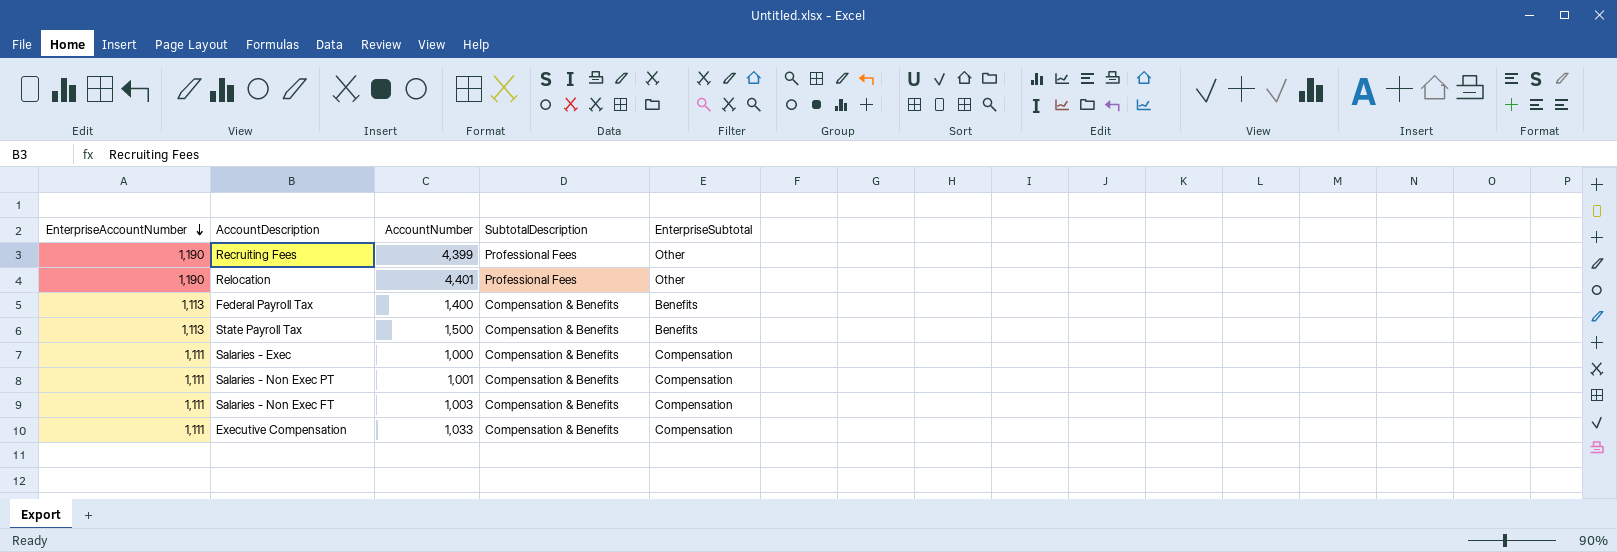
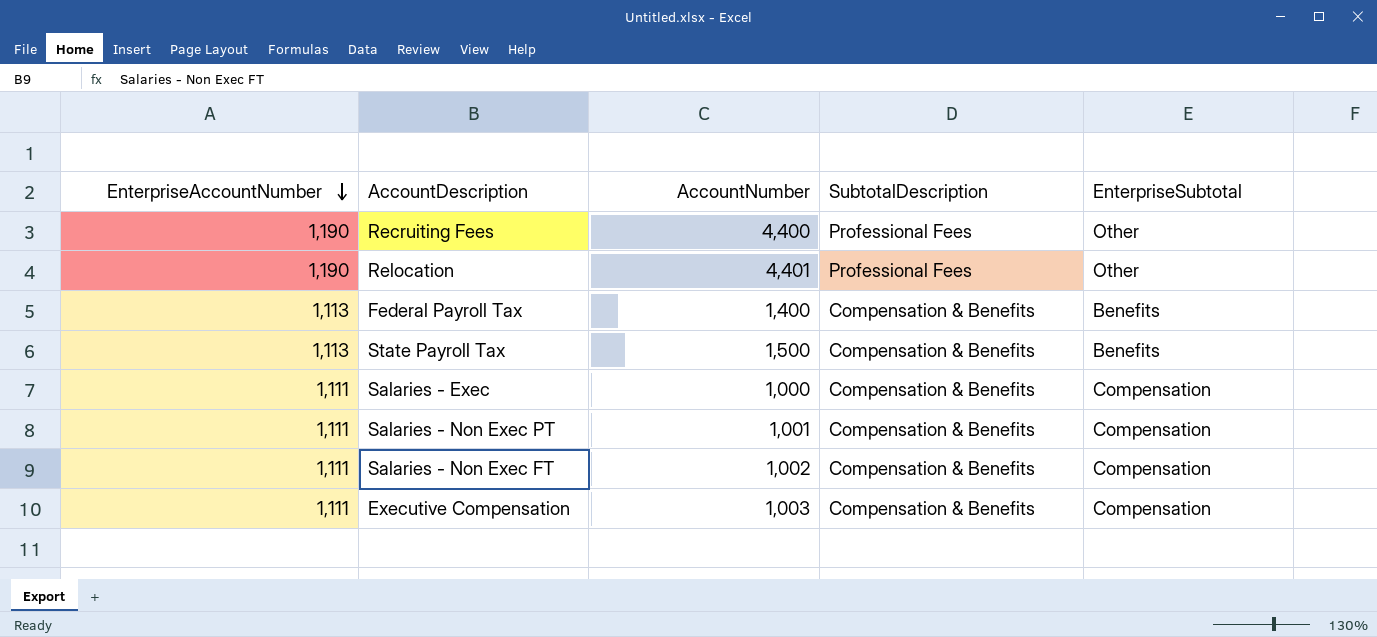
Recruiting Fees | AccountNumber: 4,399 -> 4,400
Salaries - Non Exec FT | AccountNumber: 1,003 -> 1,002
Executive Compensation | AccountNumber: 1,033 -> 1,003

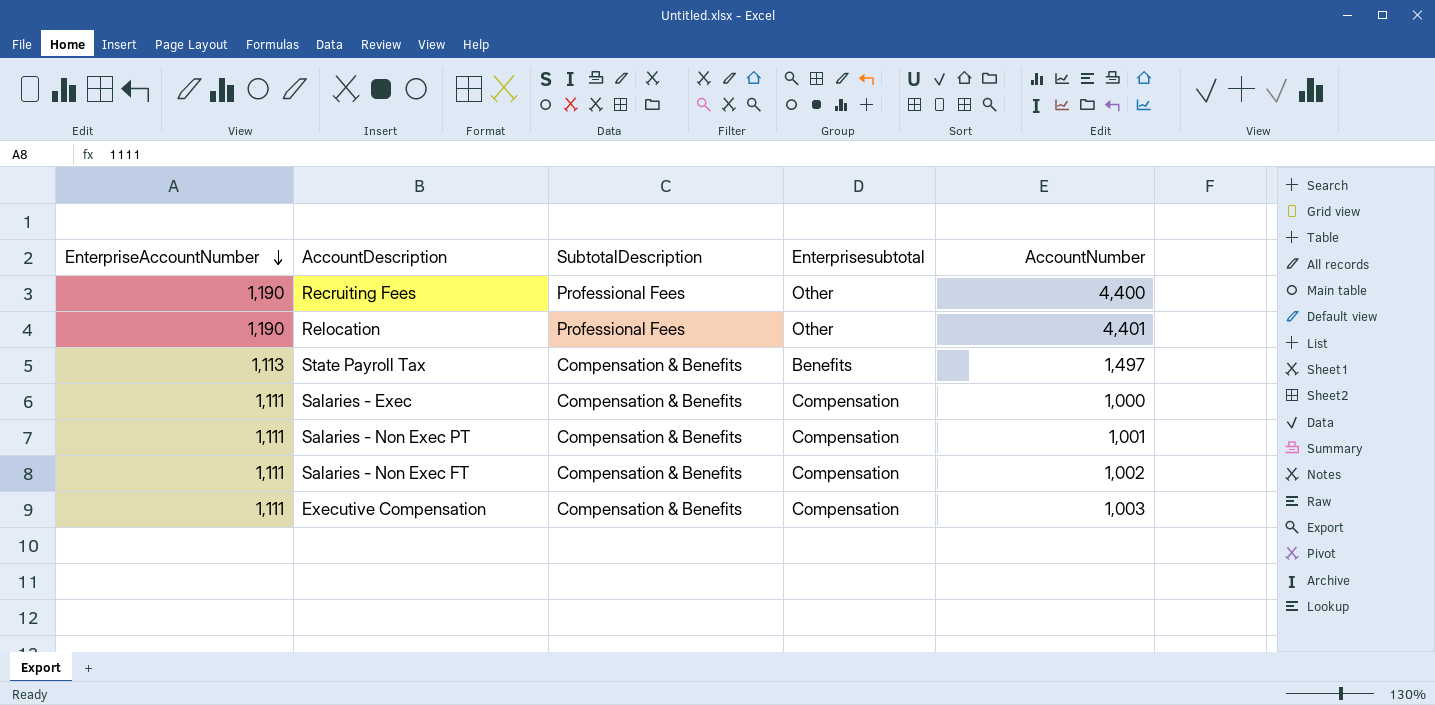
column name: EnterpriseSubtotal -> Enterprisesubtotal
column AccountNumber | position: 3 -> 5
row Federal Payroll Tax: 1,113 | 1,400 | Compensation & Benefits | Benefits -> none
State Payroll Tax | AccountNumber: 1,500 -> 1,497

